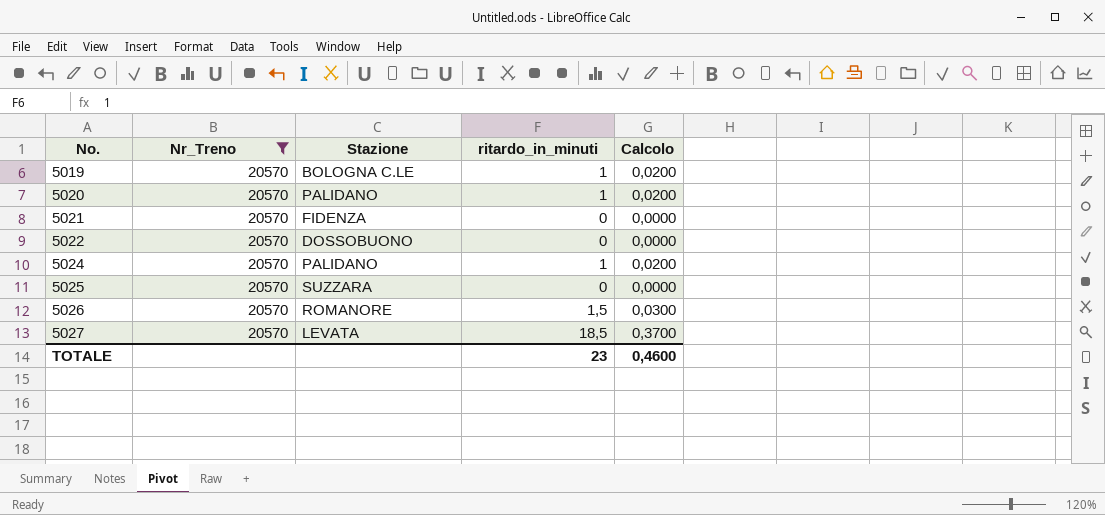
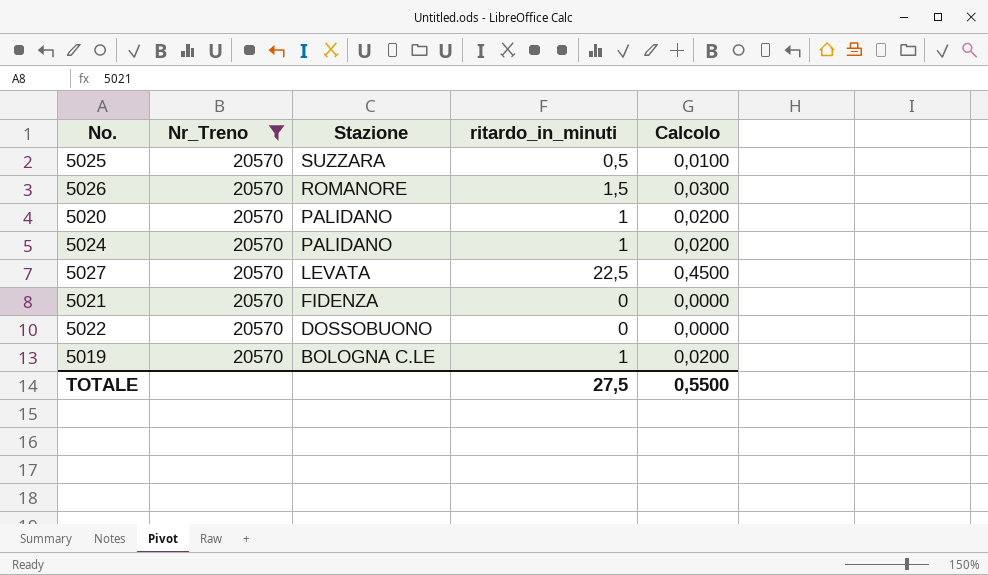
row order: No. ascending -> Stazione descending
5025 | ritardo_in_minuti: 0 -> 0,5
5025 | Calcolo: 0,0000 -> 0,0100
5027 | ritardo_in_minuti: 18,5 -> 22,5
5027 | Calcolo: 0,3700 -> 0,4500
TOTALE | ritardo_in_minuti: 23 -> 27,5
TOTALE | Calcolo: 0,4600 -> 0,5500

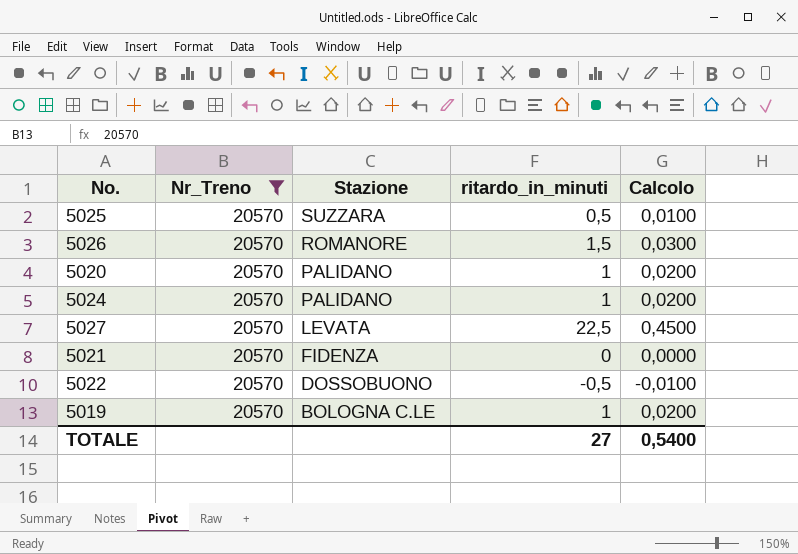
5022 | ritardo_in_minuti: 0 -> -0,5
5022 | Calcolo: 0,0000 -> -0,0100
TOTALE | ritardo_in_minuti: 27,5 -> 27
TOTALE | Calcolo: 0,5500 -> 0,5400

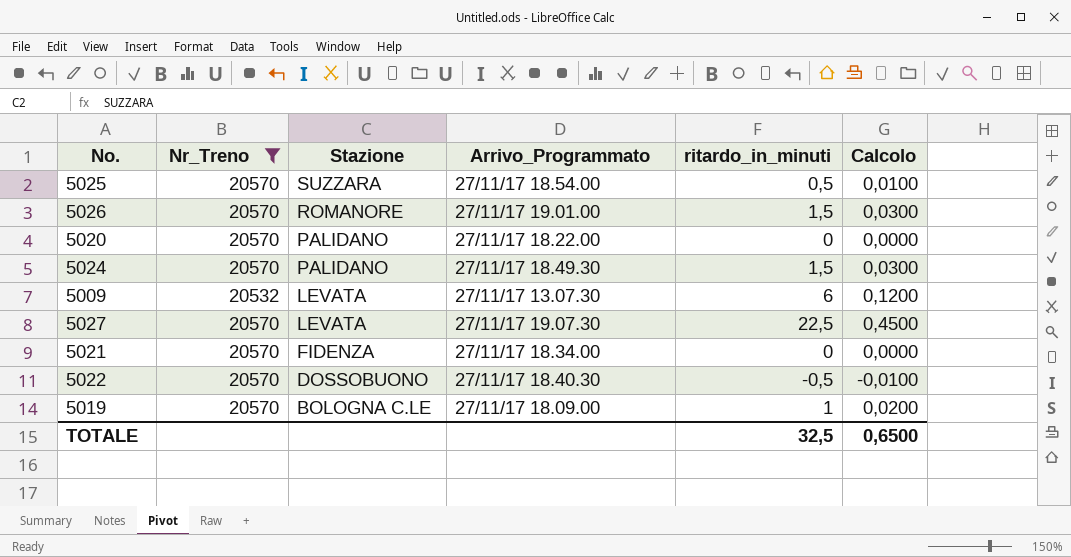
column Arrivo_Programmato | position: none -> 4
5020 | ritardo_in_minuti: 1 -> 0
5020 | Calcolo: 0,0200 -> 0,0000
5024 | ritardo_in_minuti: 1 -> 1,5
5024 | Calcolo: 0,0200 -> 0,0300
row 5009: none -> 20532 | LEVATA | 27/11/17 13.07.30 | 6 | 0,1200
TOTALE | ritardo_in_minuti: 27 -> 32,5
TOTALE | Calcolo: 0,5400 -> 0,6500

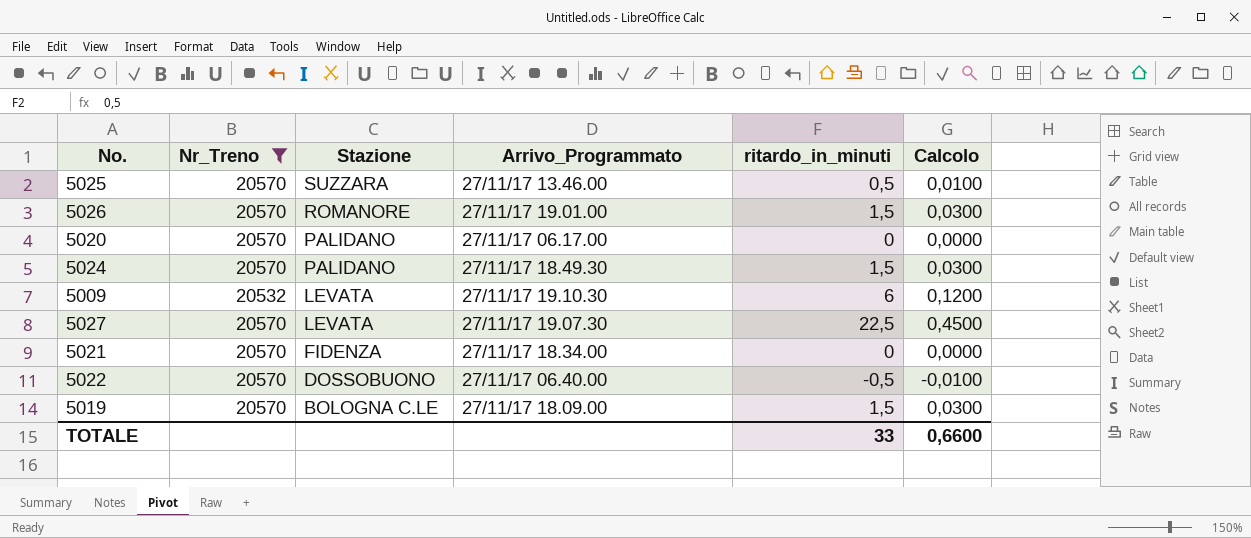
5025 | Arrivo_Programmato: 27/11/17 18.54.00 -> 27/11/17 13.46.00
5020 | Arrivo_Programmato: 27/11/17 18.22.00 -> 27/11/17 06.17.00
5009 | Arrivo_Programmato: 27/11/17 13.07.30 -> 27/11/17 19.10.30
5022 | Arrivo_Programmato: 27/11/17 18.40.30 -> 27/11/17 06.40.00
5019 | ritardo_in_minuti: 1 -> 1,5
5019 | Calcolo: 0,0200 -> 0,0300
TOTALE | ritardo_in_minuti: 32,5 -> 33
TOTALE | Calcolo: 0,6500 -> 0,6600

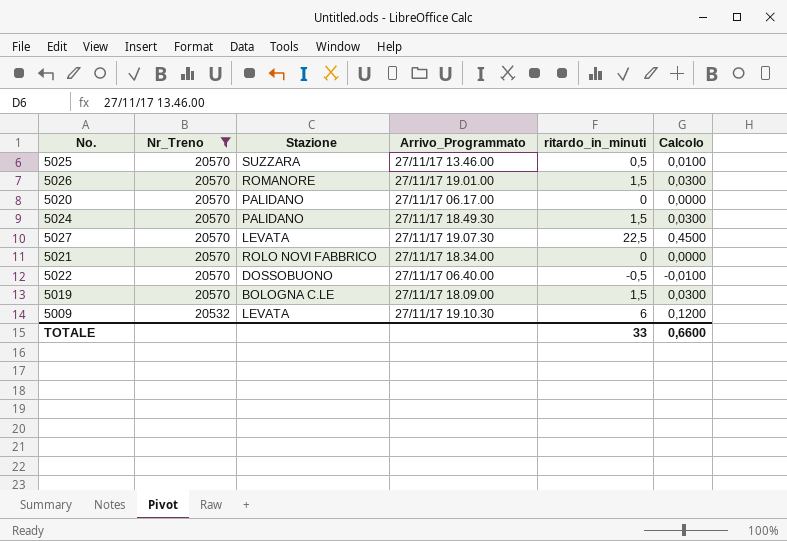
row order: Stazione descending -> Nr_Treno descending
5021 | Stazione: FIDENZA -> ROLO NOVI FABBRICO

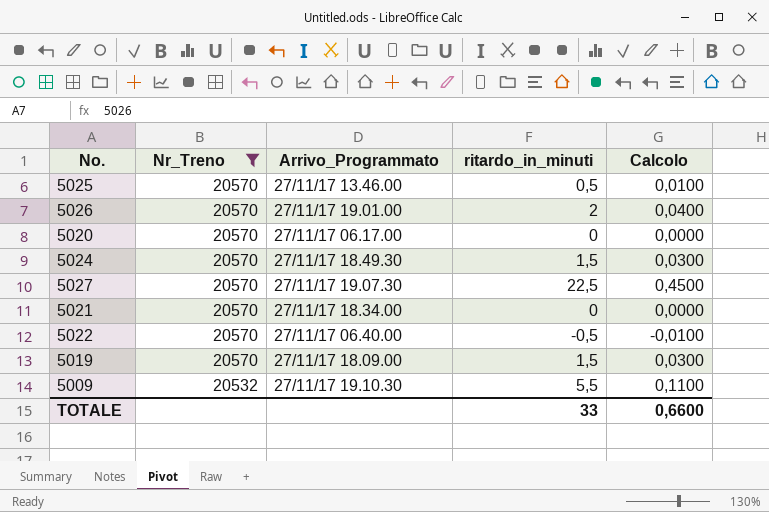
column Stazione | position: 3 -> none
5026 | ritardo_in_minuti: 1,5 -> 2
5026 | Calcolo: 0,0300 -> 0,0400
5009 | ritardo_in_minuti: 6 -> 5,5
5009 | Calcolo: 0,1200 -> 0,1100

